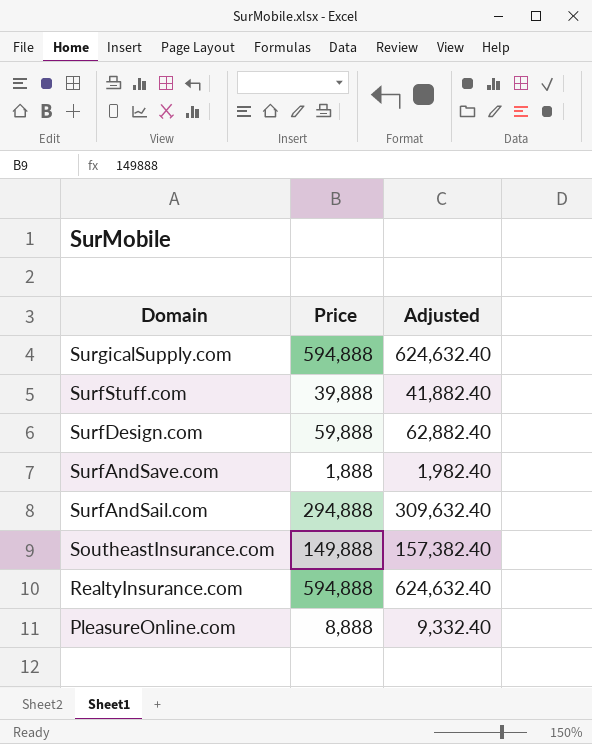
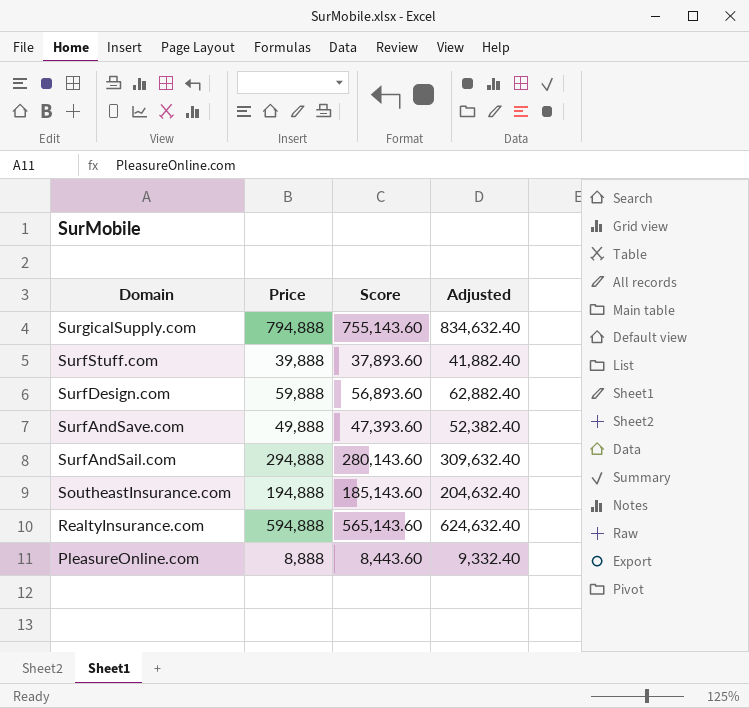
column Score | formula: none -> [Price] * 0.95
SurgicalSupply.com | Price: 594,888 -> 794,888
SurgicalSupply.com | Adjusted: 624,632.40 -> 834,632.40
SurfAndSave.com | Price: 1,888 -> 49,888
SurfAndSave.com | Adjusted: 1,982.40 -> 52,382.40
SoutheastInsurance.com | Price: 149,888 -> 194,888
SoutheastInsurance.com | Adjusted: 157,382.40 -> 204,632.40

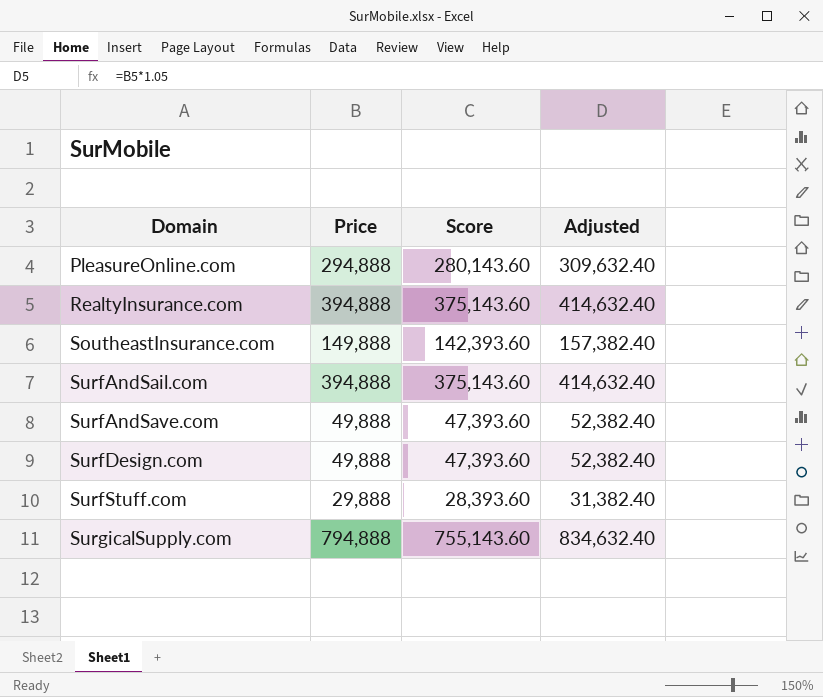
row order: Domain descending -> Domain ascending
PleasureOnline.com | Price: 8,888 -> 294,888
PleasureOnline.com | Score: 8,443.60 -> 280,143.60
PleasureOnline.com | Adjusted: 9,332.40 -> 309,632.40
RealtyInsurance.com | Price: 594,888 -> 394,888
RealtyInsurance.com | Score: 565,143.60 -> 375,143.60
RealtyInsurance.com | Adjusted: 624,632.40 -> 414,632.40
SoutheastInsurance.com | Price: 194,888 -> 149,888
SoutheastInsurance.com | Score: 185,143.60 -> 142,393.60
SoutheastInsurance.com | Adjusted: 204,632.40 -> 157,382.40
SurfAndSail.com | Price: 294,888 -> 394,888
SurfAndSail.com | Score: 280,143.60 -> 375,143.60
SurfAndSail.com | Adjusted: 309,632.40 -> 414,632.40
SurfDesign.com | Price: 59,888 -> 49,888
SurfDesign.com | Score: 56,893.60 -> 47,393.60
SurfDesign.com | Adjusted: 62,882.40 -> 52,382.40
SurfStuff.com | Price: 39,888 -> 29,888
SurfStuff.com | Score: 37,893.60 -> 28,393.60
SurfStuff.com | Adjusted: 41,882.40 -> 31,382.40

